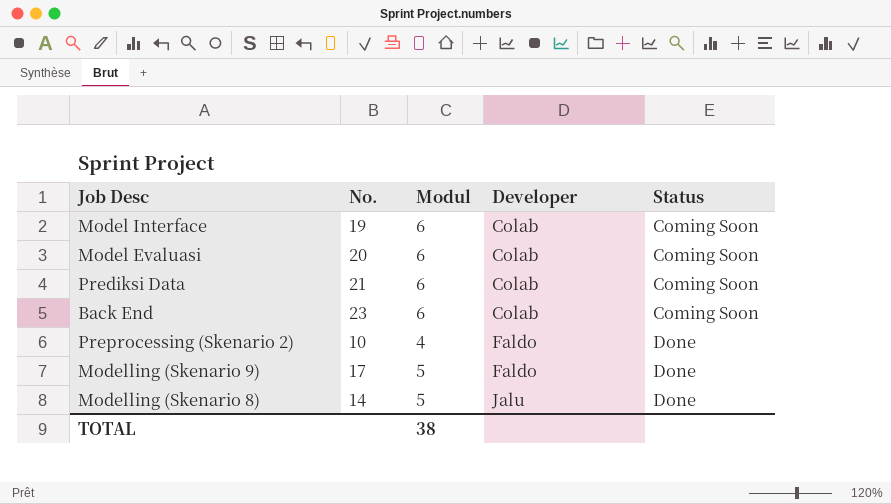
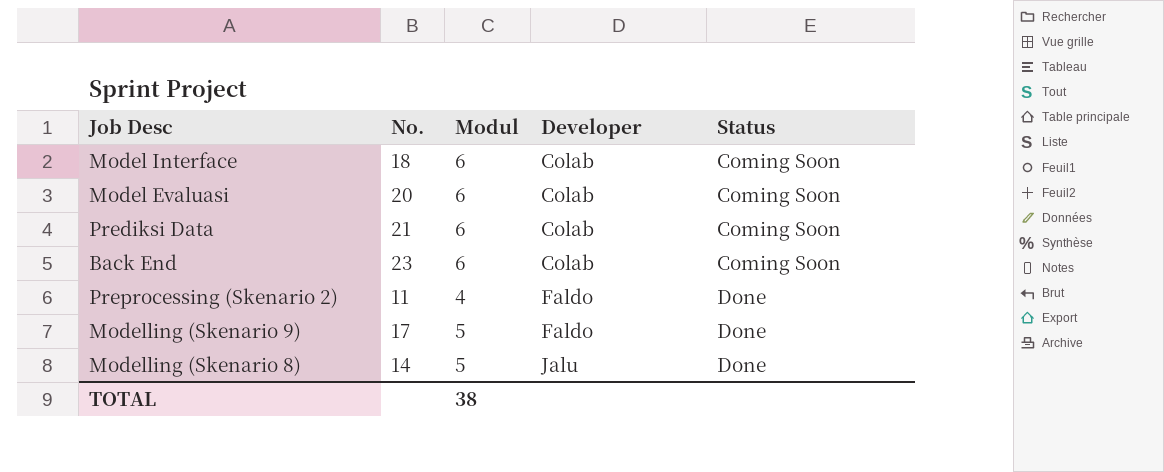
Model Interface | No.: 19 -> 18
Preprocessing (Skenario 2) | No.: 10 -> 11

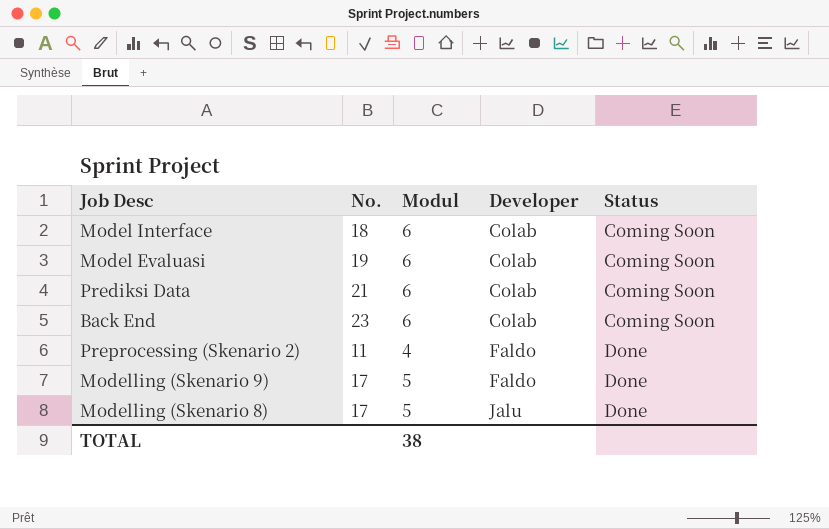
Model Evaluasi | No.: 20 -> 19
Modelling (Skenario 8) | No.: 14 -> 17

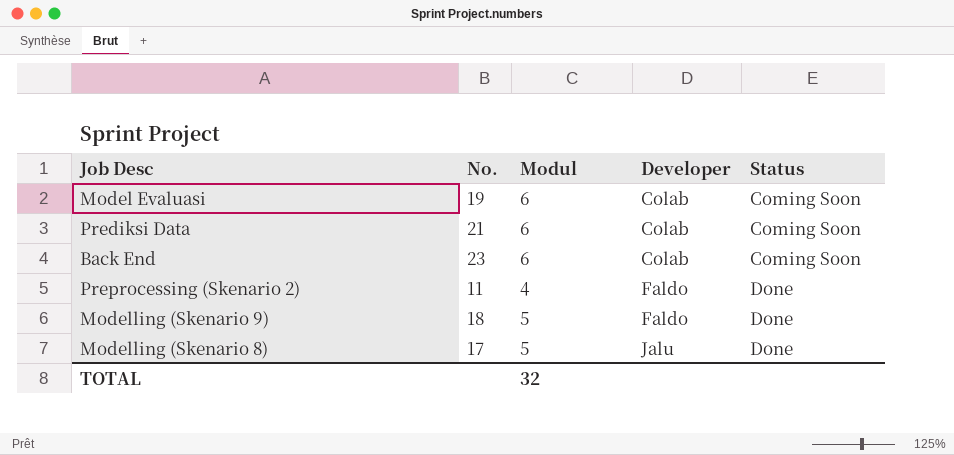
row Model Interface: 18 | 6 | Colab | Coming Soon -> none
Modelling (Skenario 9) | No.: 17 -> 18
TOTAL | Modul: 38 -> 32

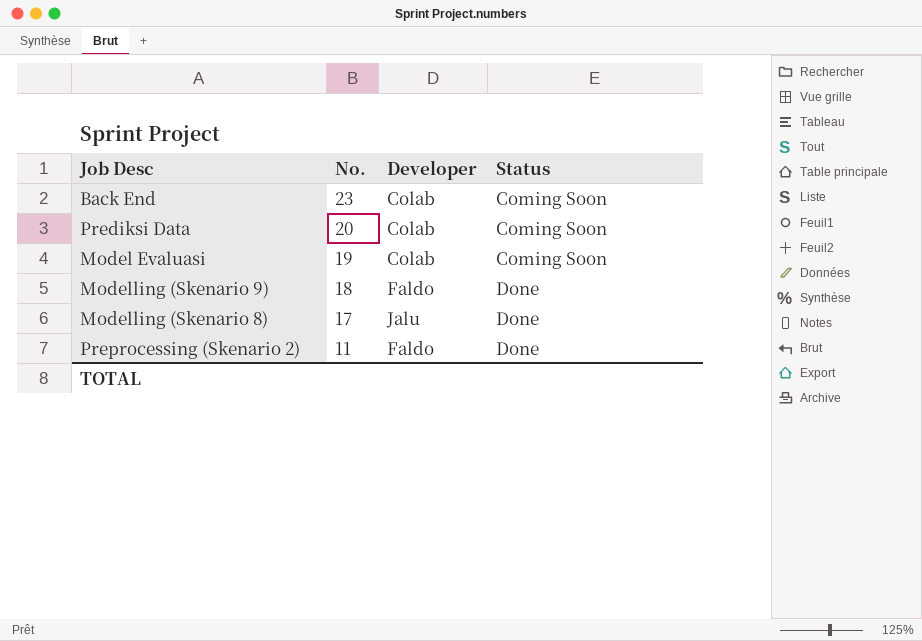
row order: Developer ascending -> No. descending
column Modul | position: 3 -> none
Prediksi Data | No.: 21 -> 20

